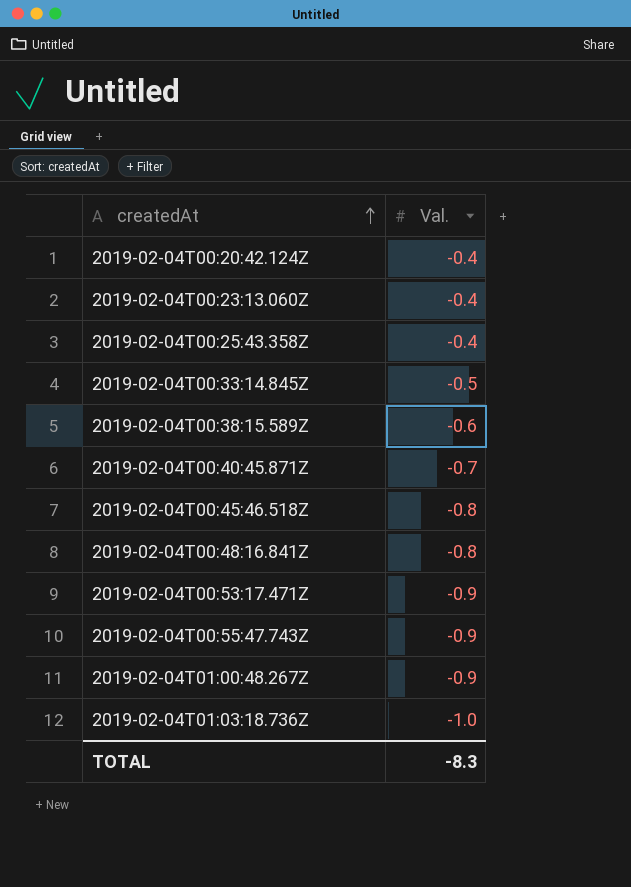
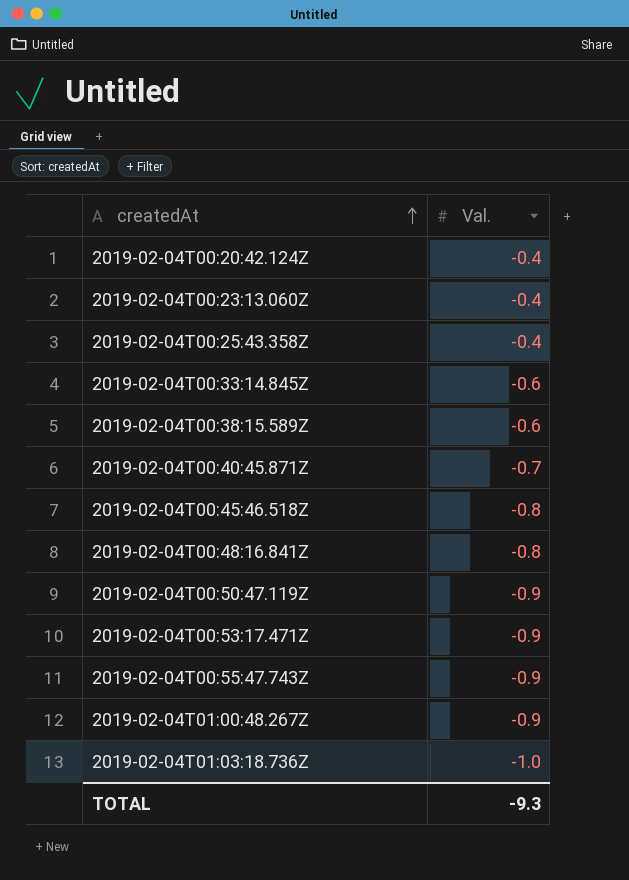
2019-02-04T00:33:14.845Z | Val.: -0.5 -> -0.6
row 2019-02-04T00:50:47.119Z: none -> -0.9
TOTAL | Val.: -8.3 -> -9.3

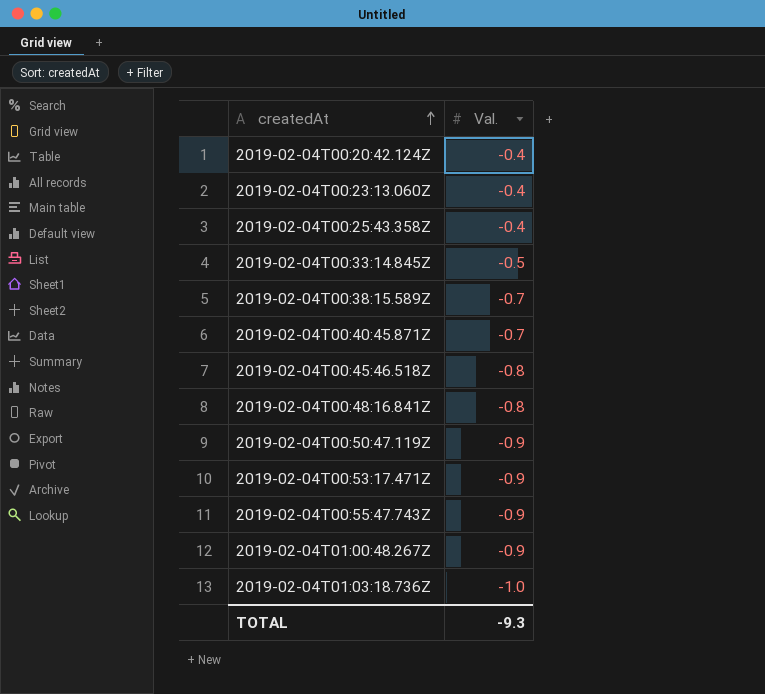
2019-02-04T00:33:14.845Z | Val.: -0.6 -> -0.5
2019-02-04T00:38:15.589Z | Val.: -0.6 -> -0.7

